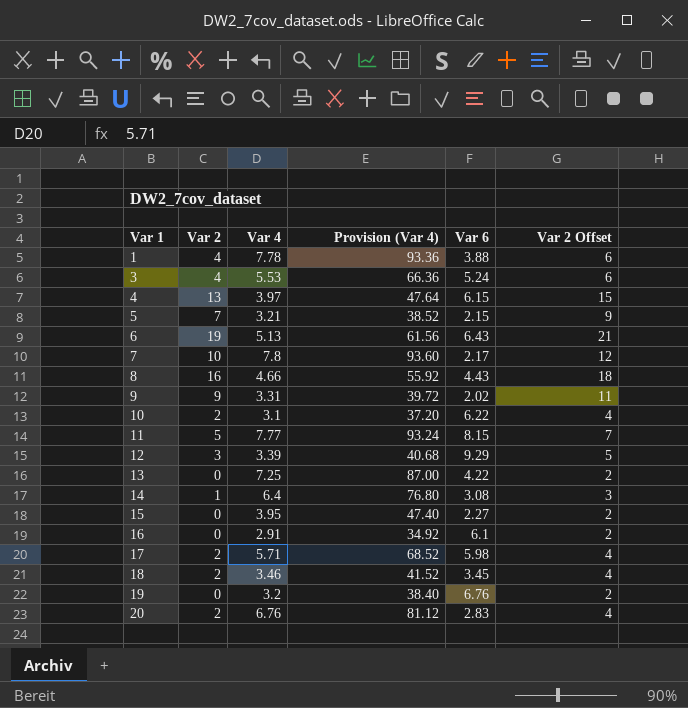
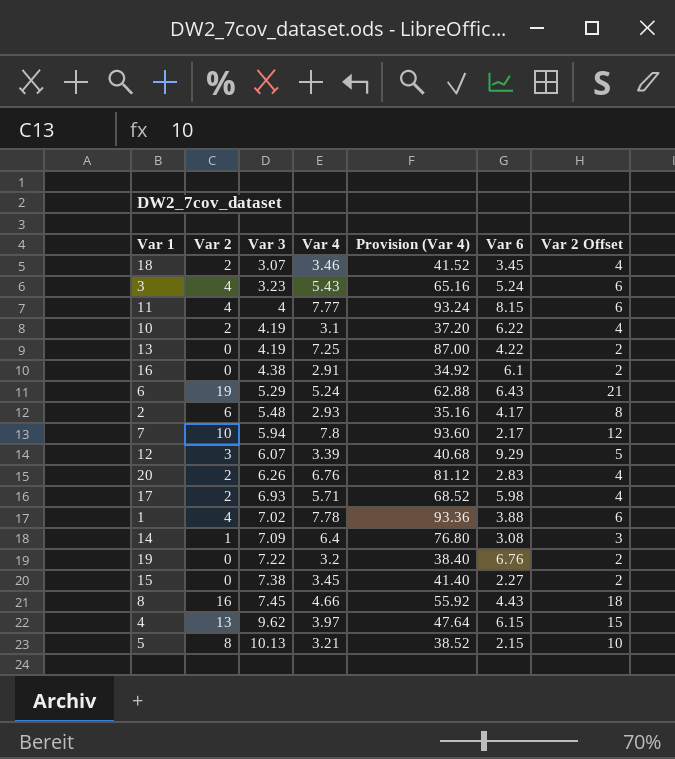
row order: Var 1 ascending -> Var 3 ascending
column Var 3 | position: none -> 3
row 9: 9 | 3.31 | 39.72 | 2.02 | 11 -> none
3 | Var 4: 5.53 -> 5.43
3 | Provision (Var 4): 66.36 -> 65.16
11 | Var 2: 5 -> 4
11 | Var 2 Offset: 7 -> 6
6 | Var 4: 5.13 -> 5.24
6 | Provision (Var 4): 61.56 -> 62.88
row 2: none -> 6 | 5.48 | 2.93 | 35.16 | 4.17 | 8
15 | Var 4: 3.95 -> 3.45
15 | Provision (Var 4): 47.40 -> 41.40
5 | Var 2: 7 -> 8
5 | Var 2 Offset: 9 -> 10

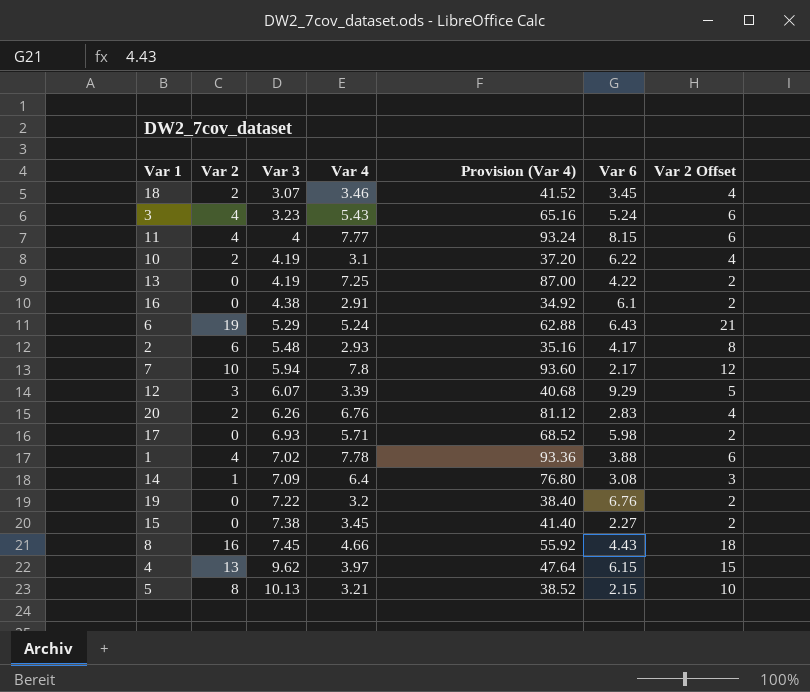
17 | Var 2: 2 -> 0
17 | Var 2 Offset: 4 -> 2

